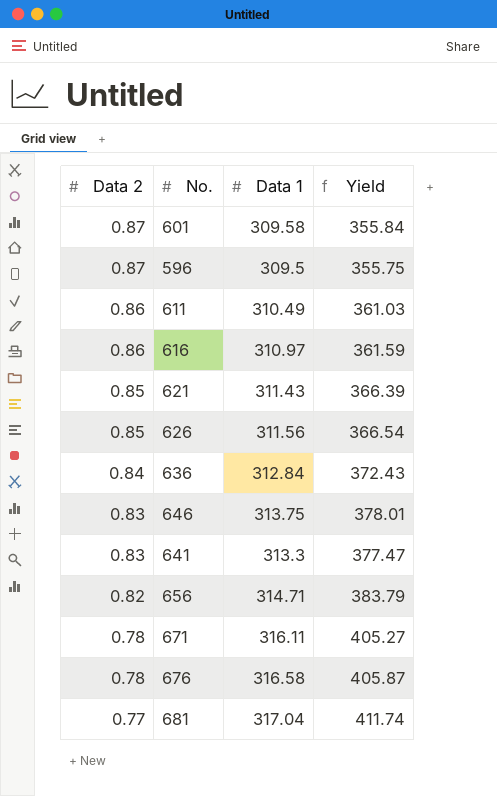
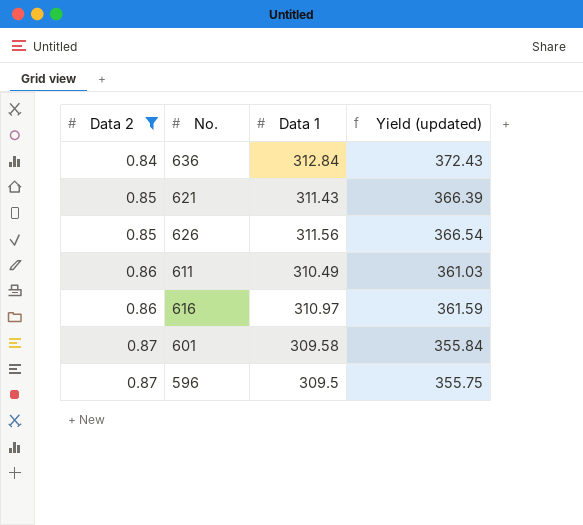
filter: none -> Data 2 >= 0.84
row order: Data 2 descending -> Data 2 ascending
column name: Yield -> Yield (updated)

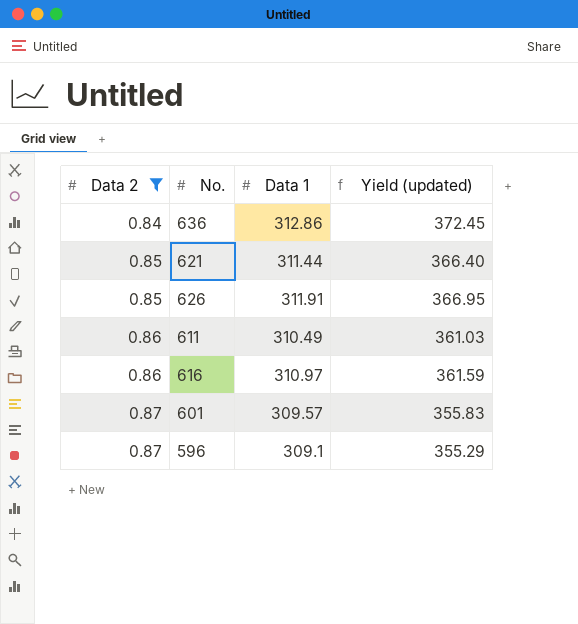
636 | Data 1: 312.84 -> 312.86
636 | Yield (updated): 372.43 -> 372.45
621 | Data 1: 311.43 -> 311.44
621 | Yield (updated): 366.39 -> 366.40
626 | Data 1: 311.56 -> 311.91
626 | Yield (updated): 366.54 -> 366.95
601 | Data 1: 309.58 -> 309.57
601 | Yield (updated): 355.84 -> 355.83
596 | Data 1: 309.5 -> 309.1
596 | Yield (updated): 355.75 -> 355.29

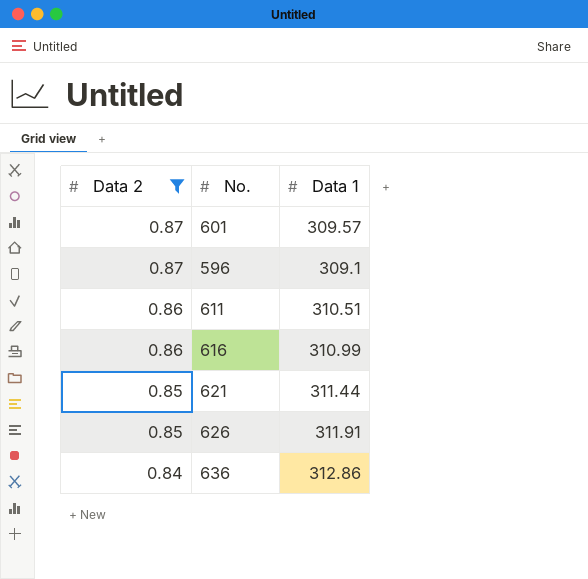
row order: Data 2 ascending -> Data 2 descending
column Yield (updated) | formula: [Data 1] / [Data 2] -> none
611 | Data 1: 310.49 -> 310.51
616 | Data 1: 310.97 -> 310.99

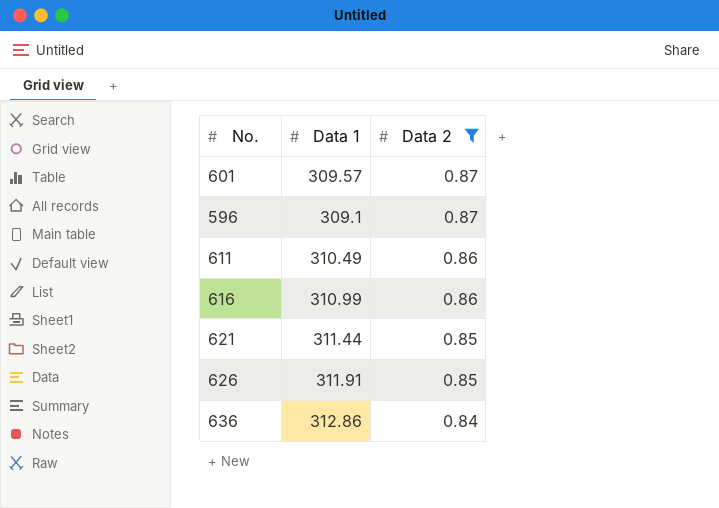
column Data 2 | position: 1 -> 3
611 | Data 1: 310.51 -> 310.49

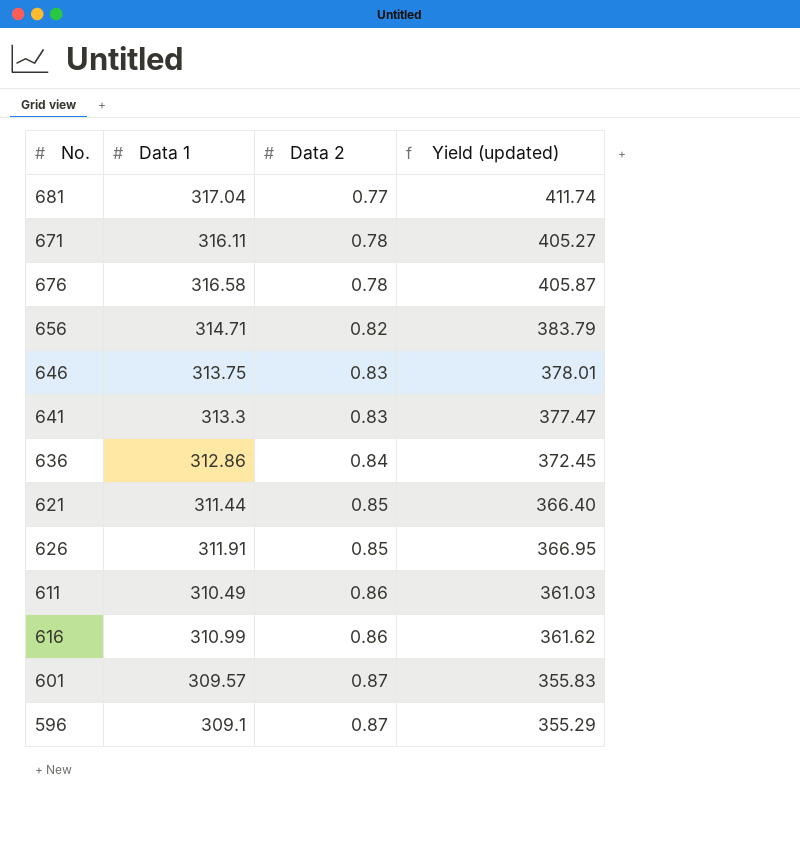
filter: Data 2 >= 0.84 -> none
row order: Data 2 descending -> Data 2 ascending
column Yield (updated) | formula: none -> [Data 1] / [Data 2]

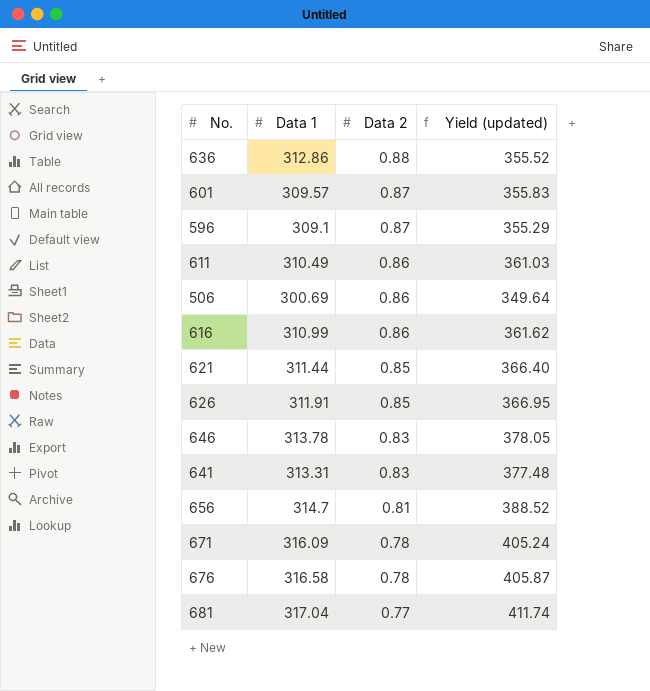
row order: Data 2 ascending -> Data 2 descending
636 | Data 2: 0.84 -> 0.88
636 | Yield (updated): 372.45 -> 355.52
row 506: none -> 300.69 | 0.86 | 349.64
646 | Data 1: 313.75 -> 313.78
646 | Yield (updated): 378.01 -> 378.05
641 | Data 1: 313.3 -> 313.31
641 | Yield (updated): 377.47 -> 377.48
656 | Data 1: 314.71 -> 314.7
656 | Data 2: 0.82 -> 0.81
656 | Yield (updated): 383.79 -> 388.52
671 | Data 1: 316.11 -> 316.09
671 | Yield (updated): 405.27 -> 405.24

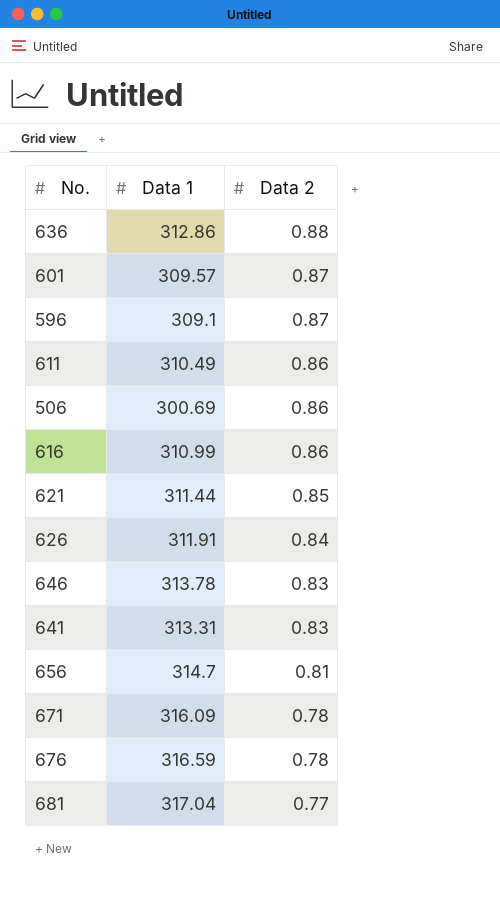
column Yield (updated) | formula: [Data 1] / [Data 2] -> none
626 | Data 2: 0.85 -> 0.84
676 | Data 1: 316.58 -> 316.59

